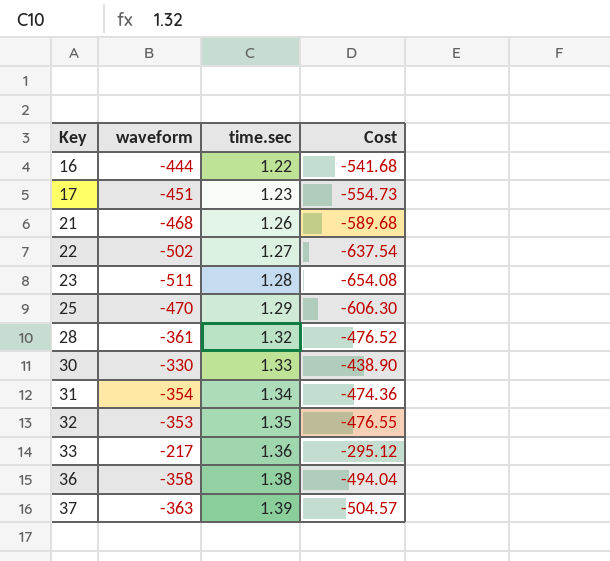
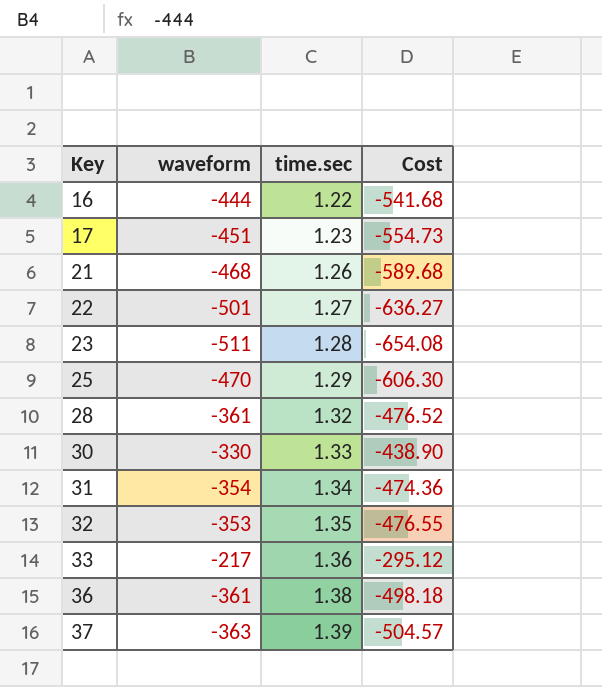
22 | waveform: -502 -> -501
22 | Cost: -637.54 -> -636.27
36 | waveform: -358 -> -361
36 | Cost: -494.04 -> -498.18

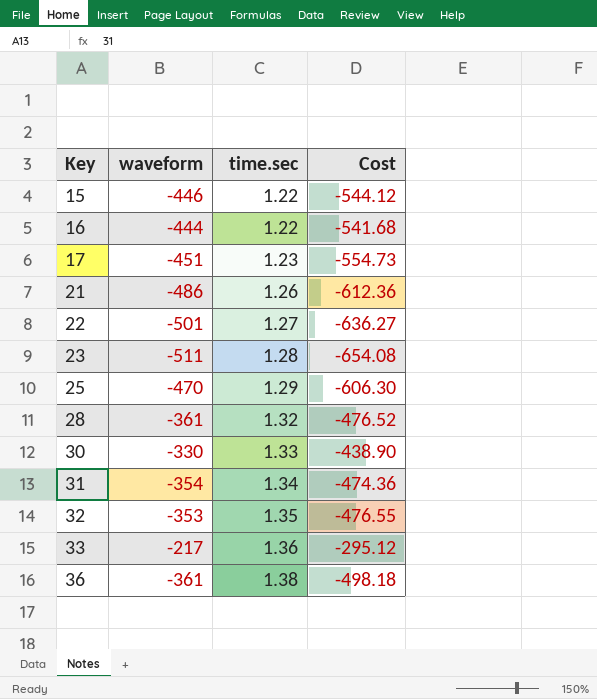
row 37: -363 | 1.39 | -504.57 -> none
row 15: none -> -446 | 1.22 | -544.12
21 | waveform: -468 -> -486
21 | Cost: -589.68 -> -612.36

